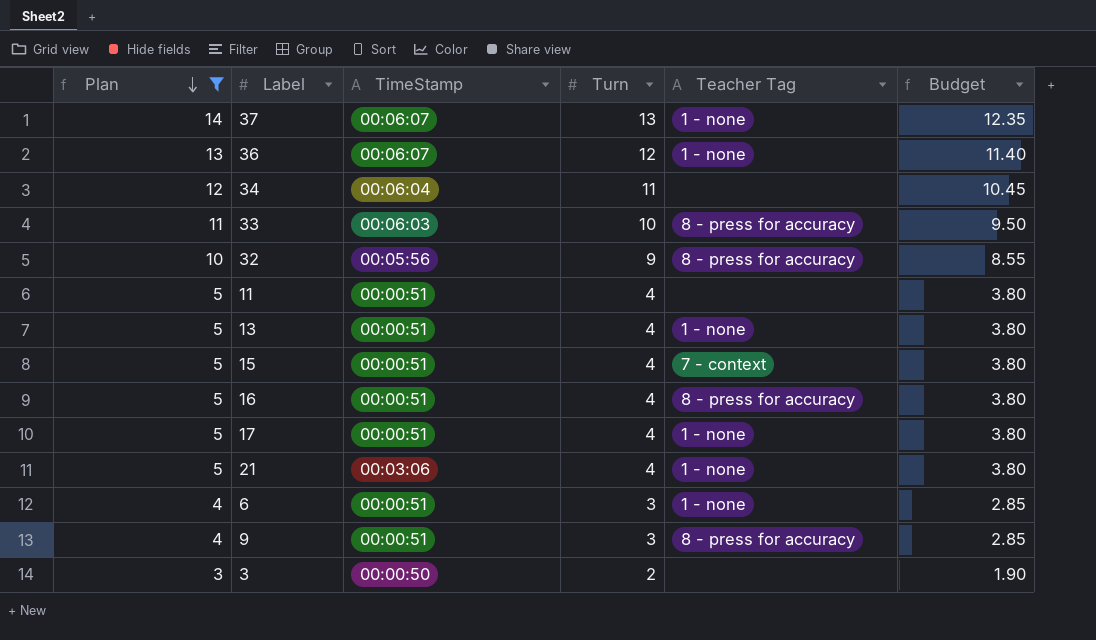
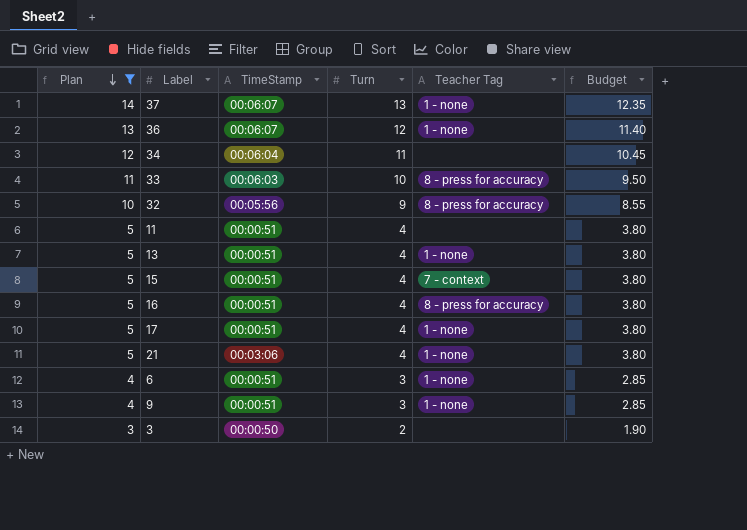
9 | Teacher Tag: 8 - press for accuracy -> 1 - none

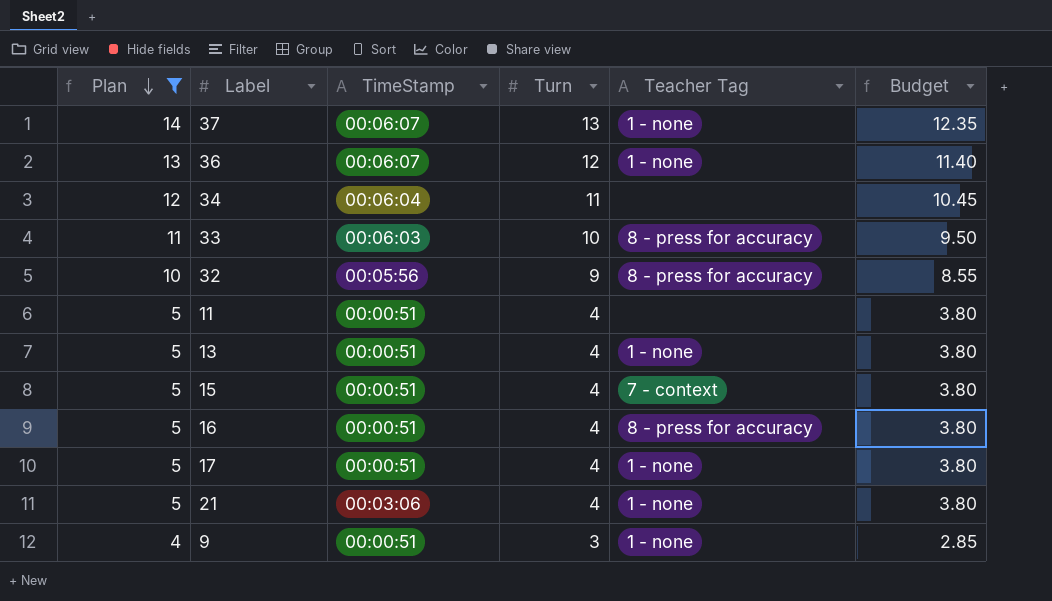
row 6: 4 | 00:00:51 | 3 | 1 - none | 2.85 -> none
row 3: 3 | 00:00:50 | 2 | none | 1.90 -> none

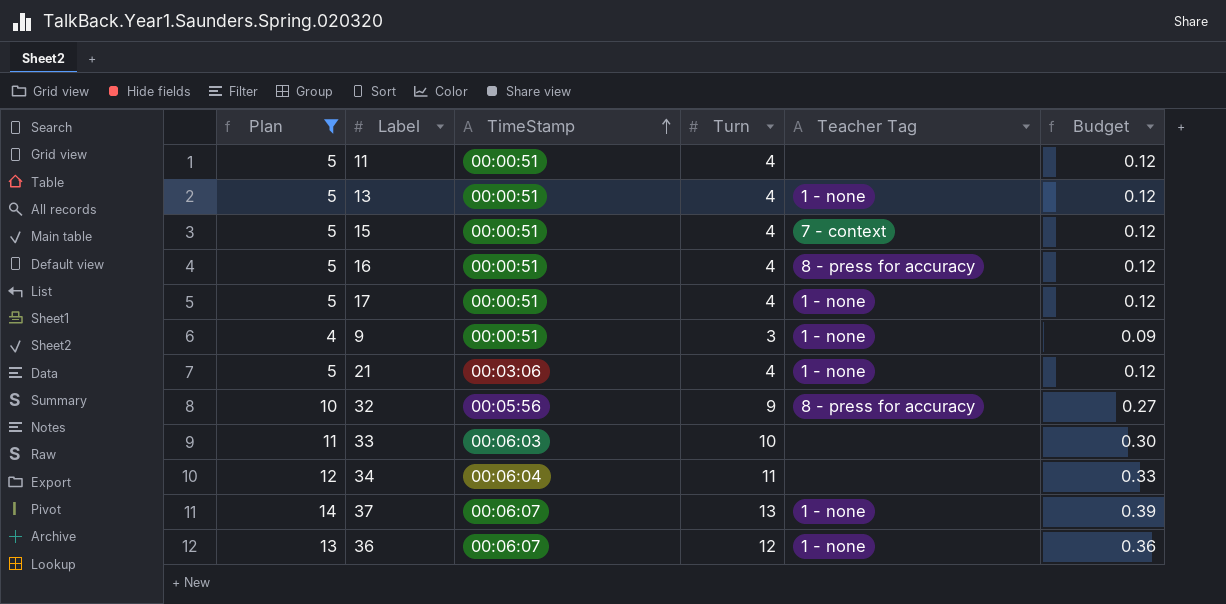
row order: Plan descending -> TimeStamp ascending
column Budget | formula: [Turn] * 0.95 -> [Turn] * 0.03
33 | Teacher Tag: 8 - press for accuracy -> none

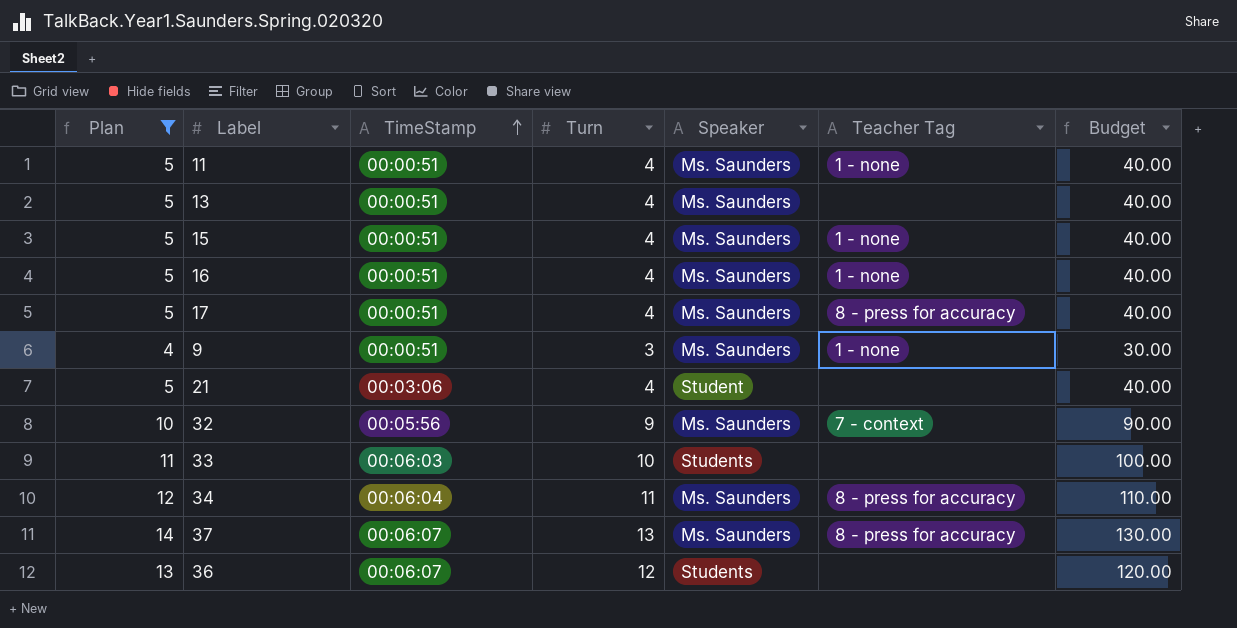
column Speaker | position: none -> 5
column Budget | formula: [Turn] * 0.03 -> [Turn] * 10
11 | Teacher Tag: none -> 1 - none
13 | Teacher Tag: 1 - none -> none
15 | Teacher Tag: 7 - context -> 1 - none
16 | Teacher Tag: 8 - press for accuracy -> 1 - none
17 | Teacher Tag: 1 - none -> 8 - press for accuracy
21 | Teacher Tag: 1 - none -> none
32 | Teacher Tag: 8 - press for accuracy -> 7 - context
34 | Teacher Tag: none -> 8 - press for accuracy
37 | Teacher Tag: 1 - none -> 8 - press for accuracy
36 | Teacher Tag: 1 - none -> none

